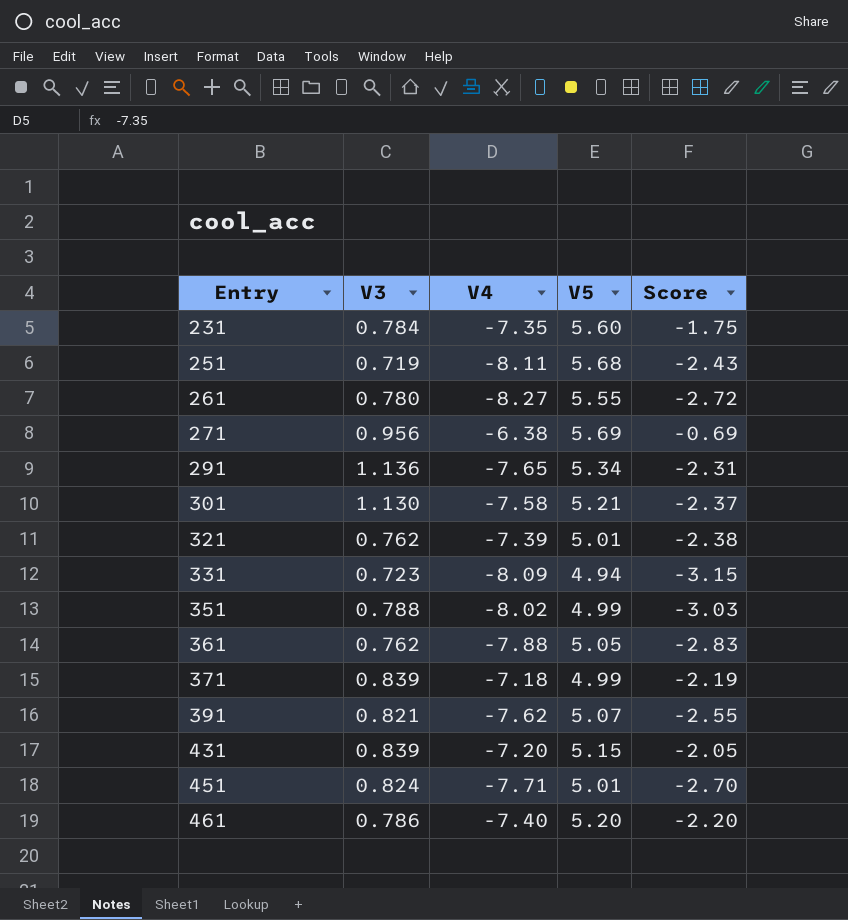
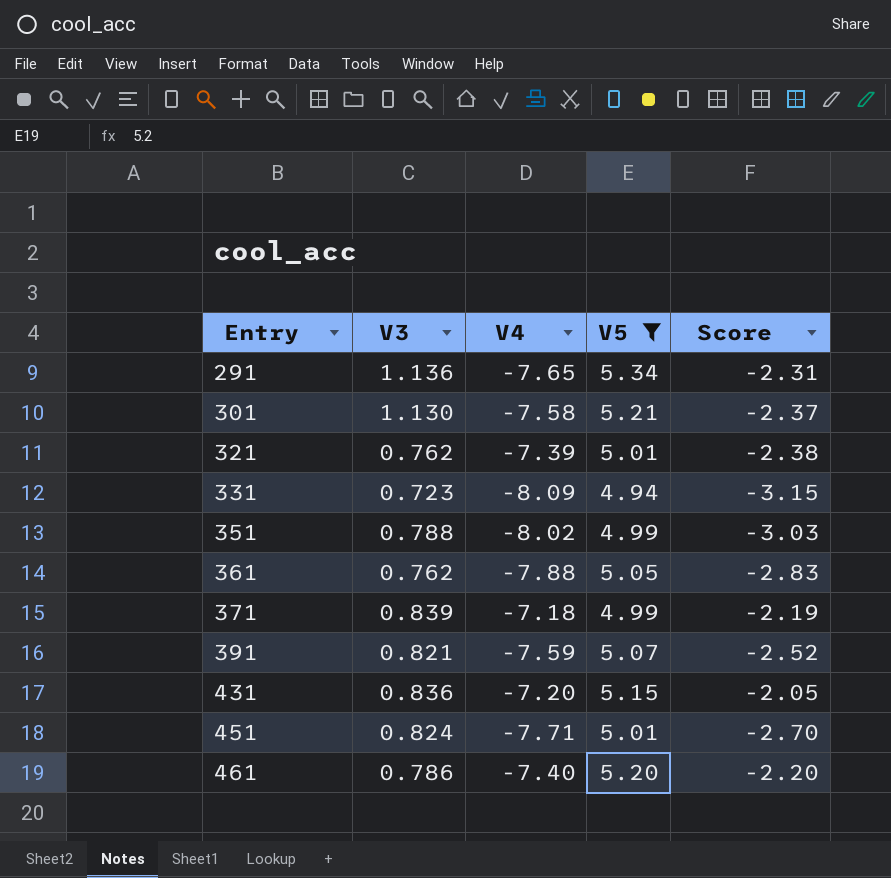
filter: none -> V5 <= 5.34
391 | V4: -7.62 -> -7.59
391 | Score: -2.55 -> -2.52
431 | V3: 0.839 -> 0.836

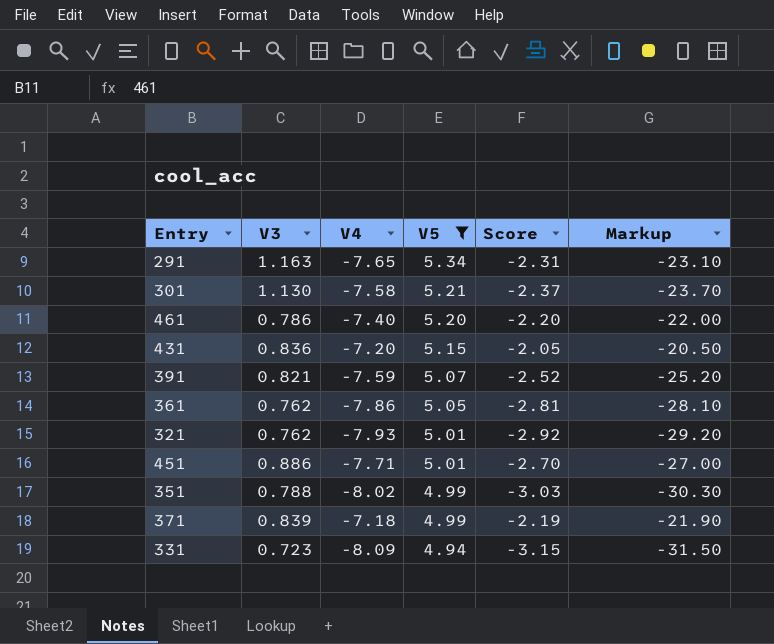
row order: Entry ascending -> V5 descending
column Markup | formula: none -> [Score] * 10
291 | V3: 1.136 -> 1.163
361 | V4: -7.88 -> -7.86
361 | Score: -2.83 -> -2.81
321 | V4: -7.39 -> -7.93
321 | Score: -2.38 -> -2.92
451 | V3: 0.824 -> 0.886

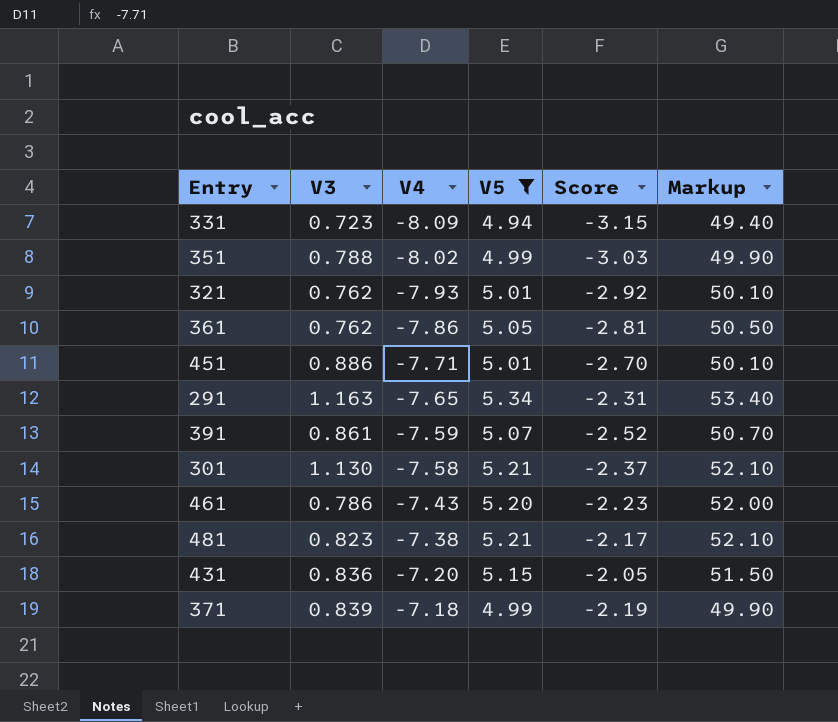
row order: V5 descending -> V4 ascending
column Markup | formula: [Score] * 10 -> [V5] * 10
391 | V3: 0.821 -> 0.861
461 | V4: -7.40 -> -7.43
461 | Score: -2.20 -> -2.23
row 481: none -> 0.823 | -7.38 | 5.21 | -2.17 | 52.10

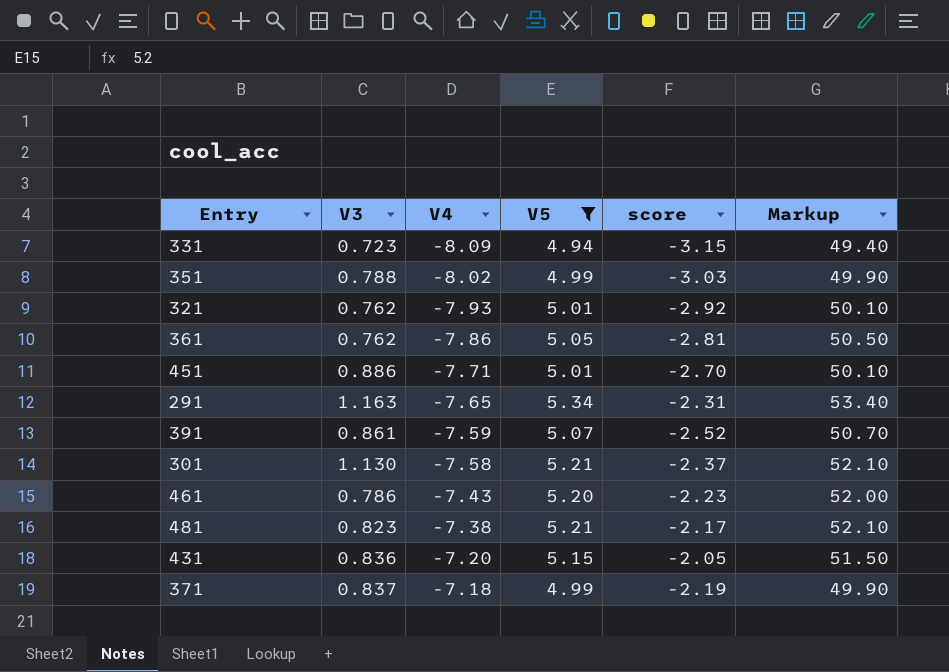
column name: Score -> score
371 | V3: 0.839 -> 0.837

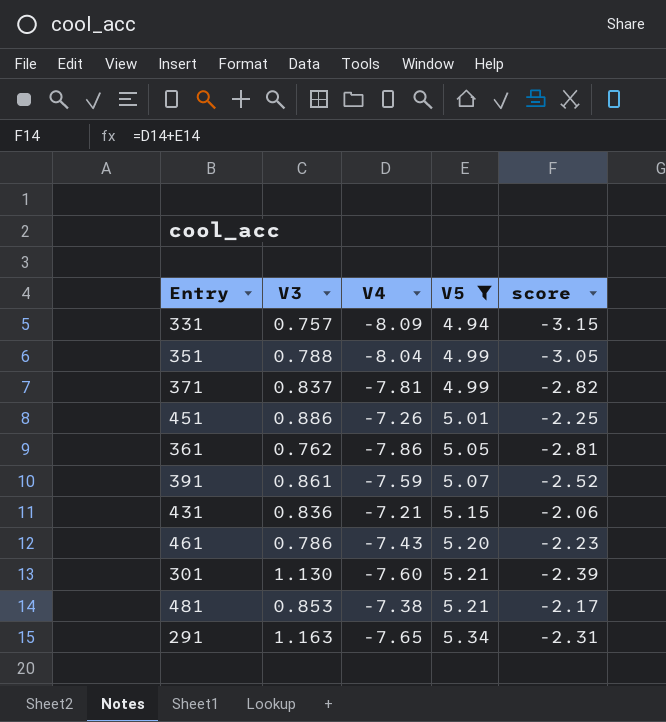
row order: V4 ascending -> V5 ascending
column Markup | formula: [V5] * 10 -> none
row 321: 0.762 | -7.93 | 5.01 | -2.92 | 50.10 -> none
331 | V3: 0.723 -> 0.757
351 | V4: -8.02 -> -8.04
351 | score: -3.03 -> -3.05
371 | V4: -7.18 -> -7.81
371 | score: -2.19 -> -2.82
451 | V4: -7.71 -> -7.26
451 | score: -2.70 -> -2.25
431 | V4: -7.20 -> -7.21
431 | score: -2.05 -> -2.06
301 | V4: -7.58 -> -7.60
301 | score: -2.37 -> -2.39
481 | V3: 0.823 -> 0.853

